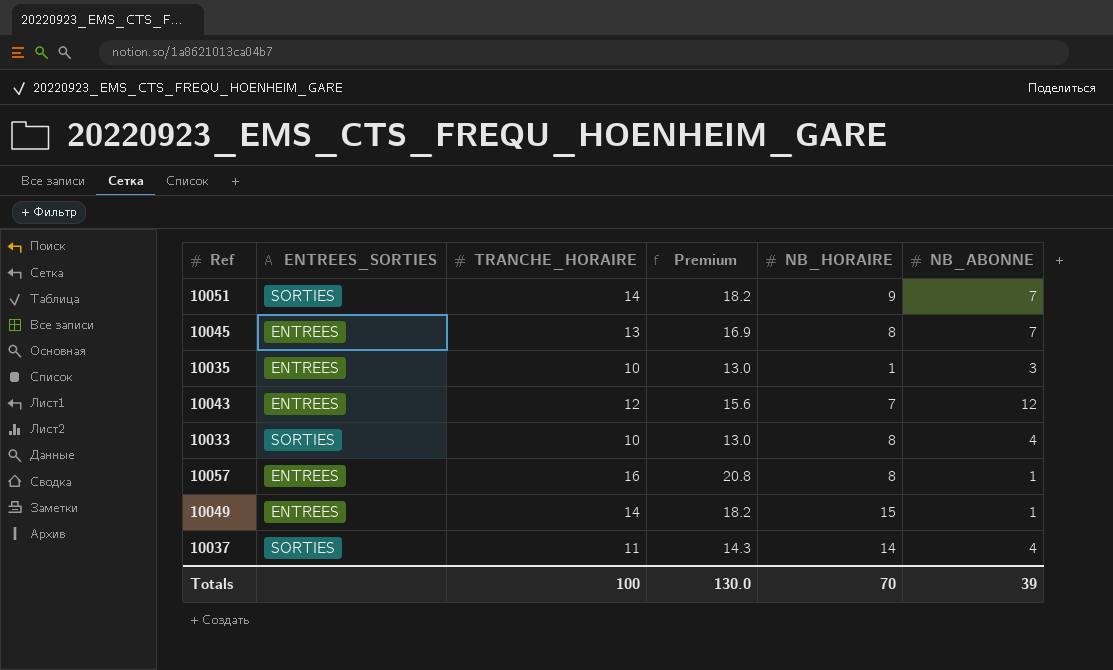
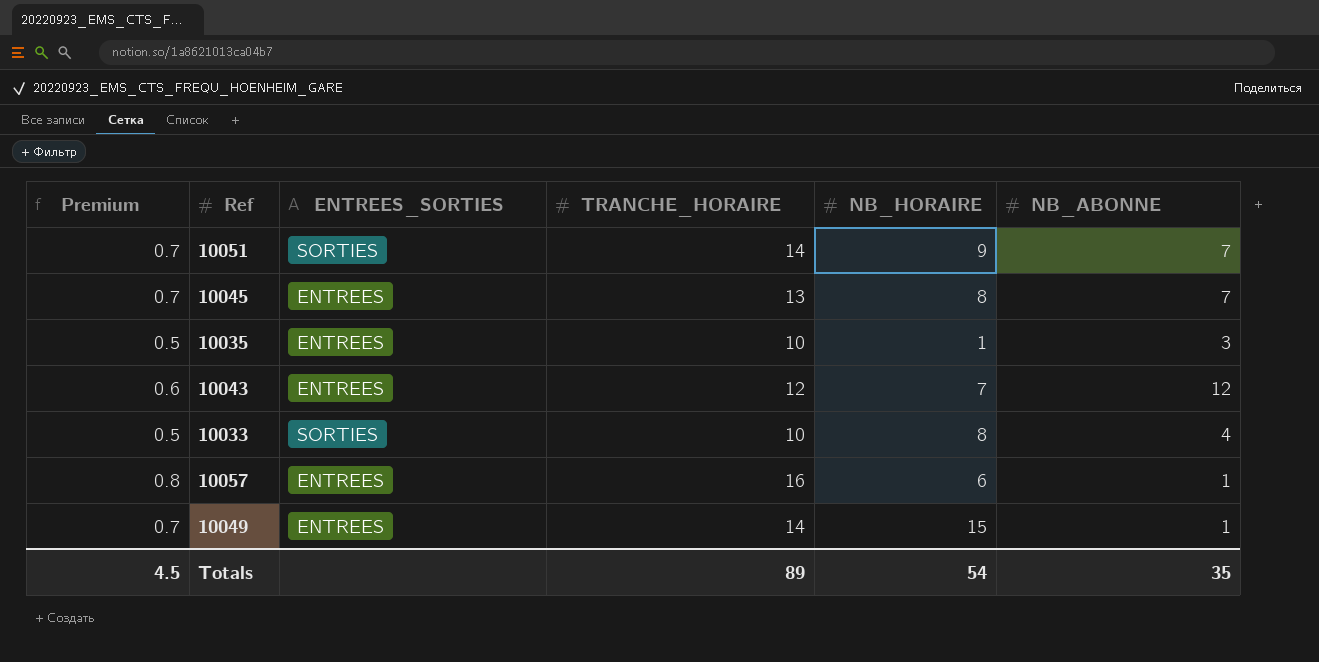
column Premium | formula: [TRANCHE_HORAIRE] * 1.3 -> [TRANCHE_HORAIRE] * 0.05
column Premium | position: 4 -> 1
row 10037: SORTIES | 11 | 14.3 | 14 | 4 -> none
10057 | NB_HORAIRE: 8 -> 6
Totals | Premium: 130.0 -> 4.5
Totals | TRANCHE_HORAIRE: 100 -> 89
Totals | NB_HORAIRE: 70 -> 54
Totals | NB_ABONNE: 39 -> 35

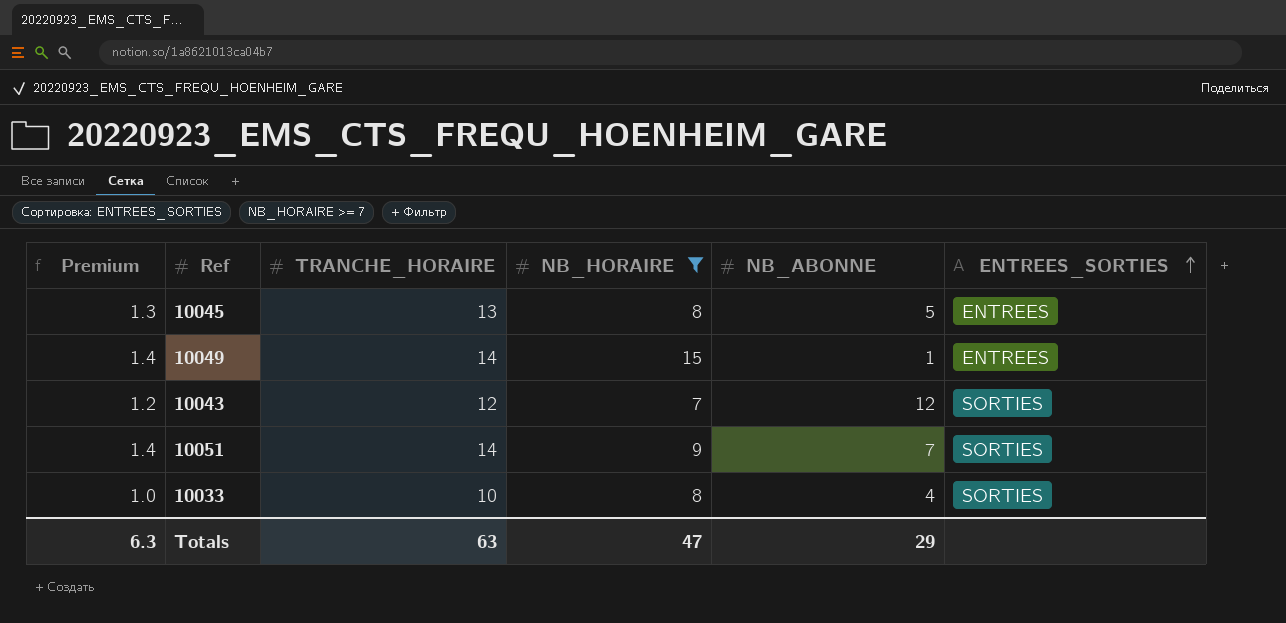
filter: none -> NB_HORAIRE >= 7
row order: none -> ENTREES_SORTIES ascending
column Premium | formula: [TRANCHE_HORAIRE] * 0.05 -> [TRANCHE_HORAIRE] * 0.1
column ENTREES_SORTIES | position: 3 -> 6
10045 | NB_ABONNE: 7 -> 5
10043 | ENTREES_SORTIES: ENTREES -> SORTIES
Totals | Premium: 4.5 -> 6.3
Totals | TRANCHE_HORAIRE: 89 -> 63
Totals | NB_HORAIRE: 54 -> 47
Totals | NB_ABONNE: 35 -> 29

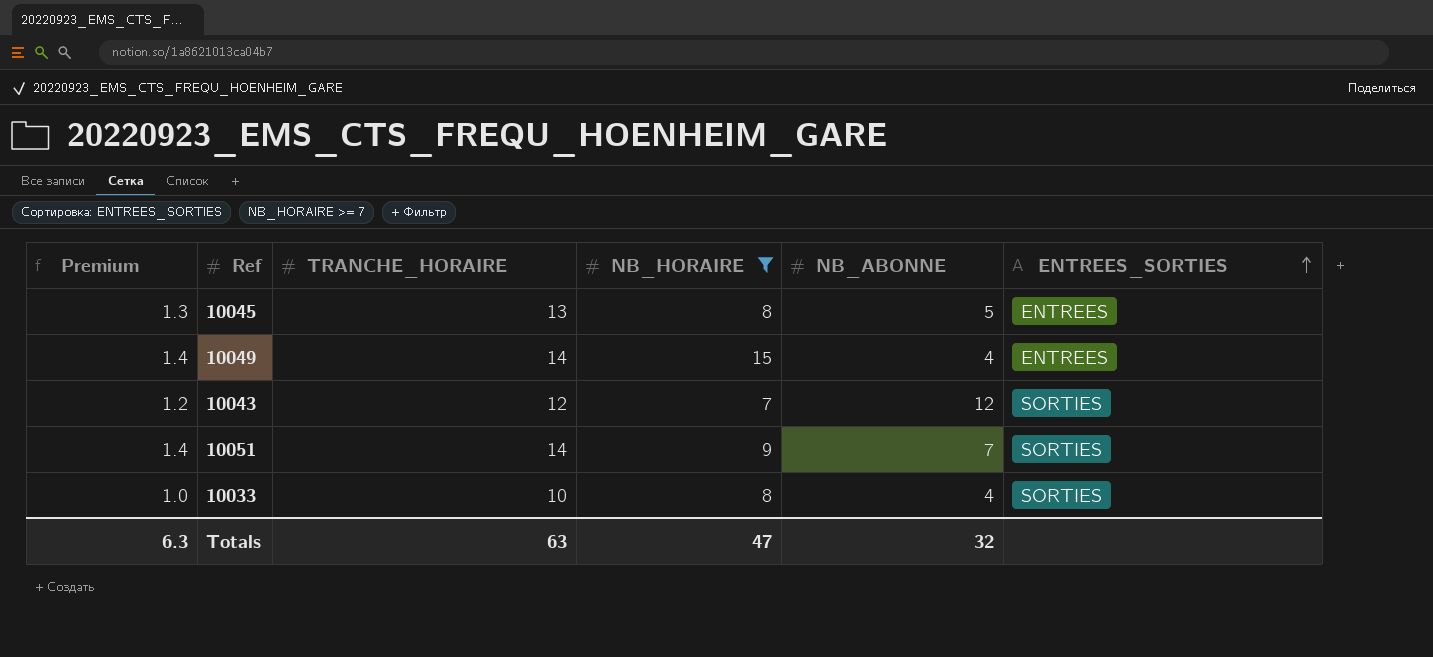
10049 | NB_ABONNE: 1 -> 4
Totals | NB_ABONNE: 29 -> 32

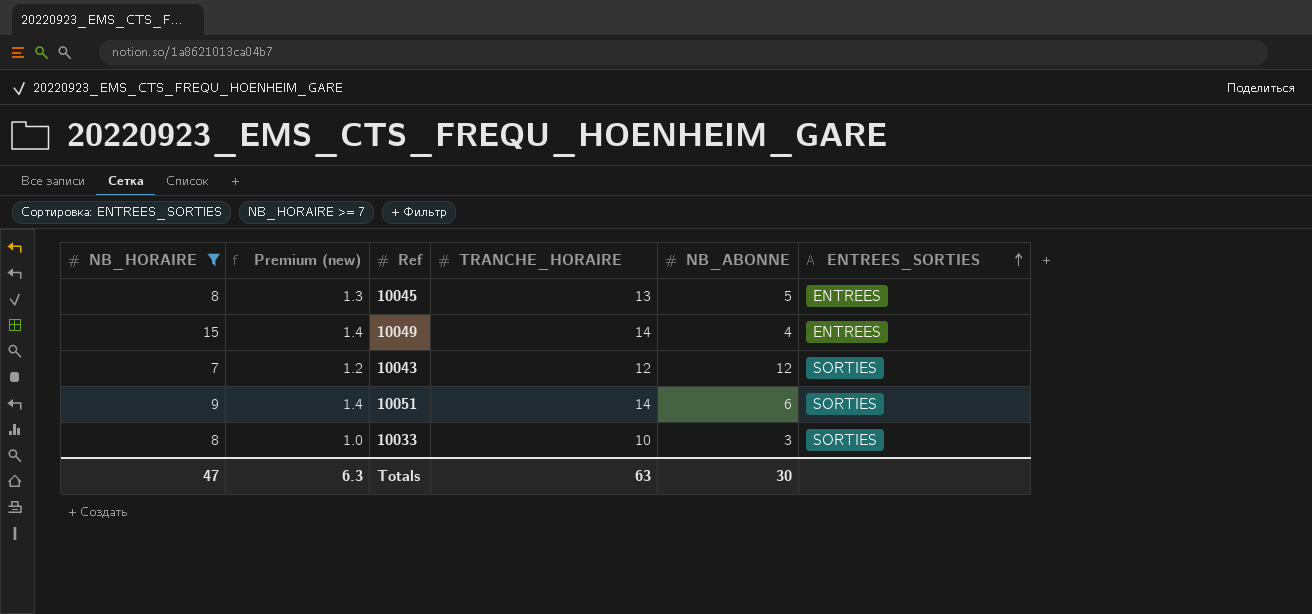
column NB_HORAIRE | position: 4 -> 1
column name: Premium -> Premium (new)
10051 | NB_ABONNE: 7 -> 6
10033 | NB_ABONNE: 4 -> 3
Totals | NB_ABONNE: 32 -> 30

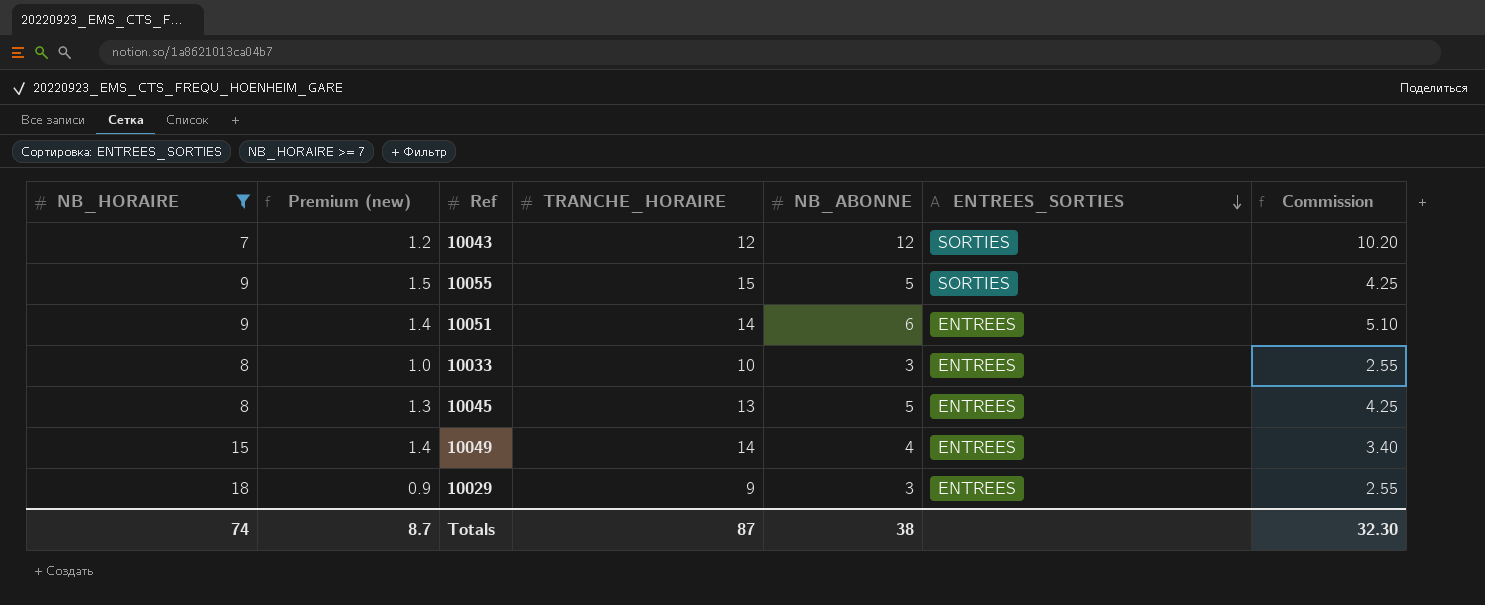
row order: ENTREES_SORTIES ascending -> ENTREES_SORTIES descending
column Commission | formula: none -> [NB_ABONNE] * 0.85
row 10055: none -> 9 | 1.5 | 15 | 5 | SORTIES | 4.25
10051 | ENTREES_SORTIES: SORTIES -> ENTREES
10033 | ENTREES_SORTIES: SORTIES -> ENTREES
row 10029: none -> 18 | 0.9 | 9 | 3 | ENTREES | 2.55
Totals | NB_HORAIRE: 47 -> 74
Totals | Premium (new): 6.3 -> 8.7
Totals | TRANCHE_HORAIRE: 63 -> 87
Totals | NB_ABONNE: 30 -> 38

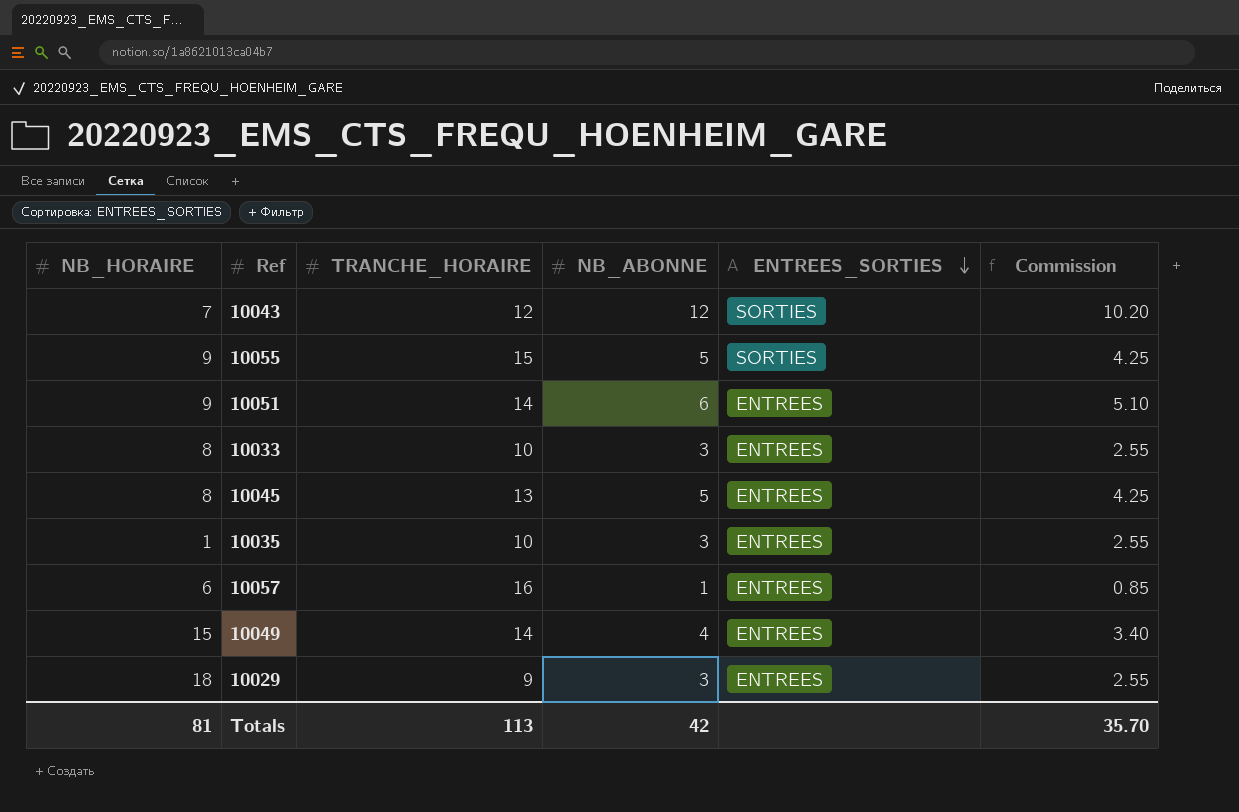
filter: NB_HORAIRE >= 7 -> none
column Premium (new) | formula: [TRANCHE_HORAIRE] * 0.1 -> none
Totals | NB_HORAIRE: 74 -> 81
Totals | TRANCHE_HORAIRE: 87 -> 113
Totals | NB_ABONNE: 38 -> 42
Totals | Commission: 32.30 -> 35.70

